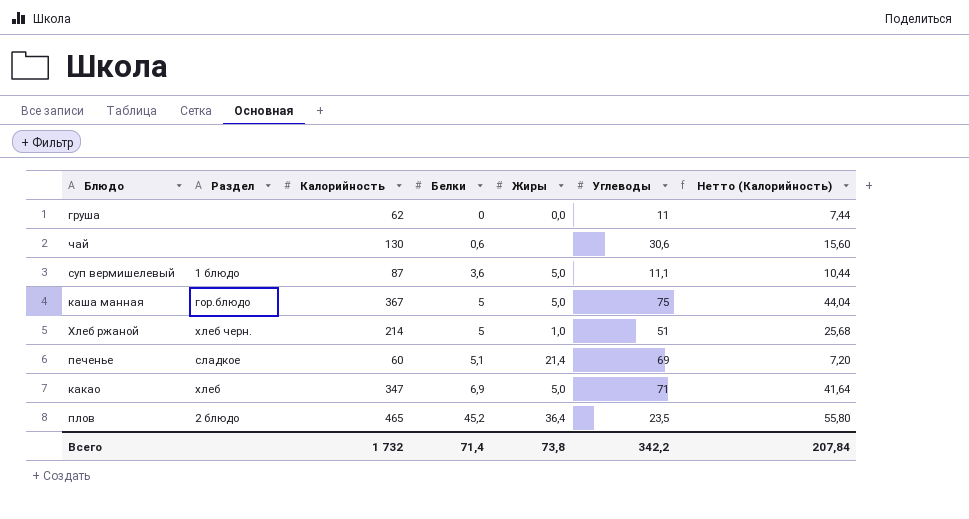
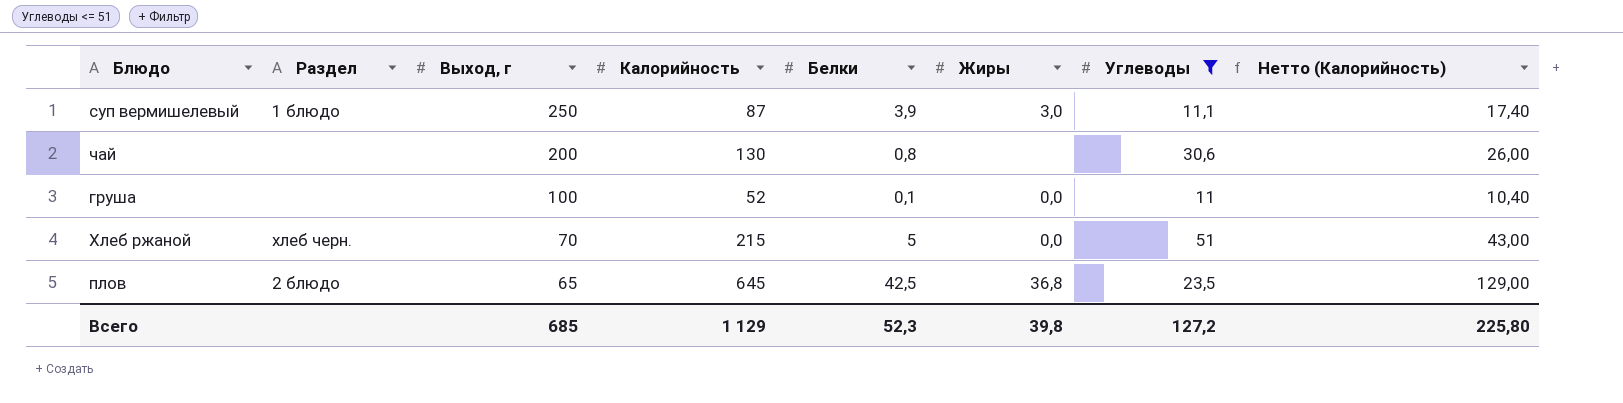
filter: none -> Углеводы <= 51
row order: Белки ascending -> Выход, г descending
column Выход, г | position: none -> 3
column Нетто (Калорийность) | formula: [Калорийность] * 0,12 -> [Калорийность] * 0,2
суп вермишелевый | Белки: 3,6 -> 3,9
суп вермишелевый | Жиры: 5,0 -> 3,0
чай | Белки: 0,6 -> 0,8
груша | Калорийность: 62 -> 52
груша | Белки: 0 -> 0,1
Хлеб ржаной | Калорийность: 214 -> 215
Хлеб ржаной | Жиры: 1,0 -> 0,0
плов | Калорийность: 465 -> 645
плов | Белки: 45,2 -> 42,5
плов | Жиры: 36,4 -> 36,8
Всего | Калорийность: 1 732 -> 1 129
Всего | Белки: 71,4 -> 52,3
Всего | Жиры: 73,8 -> 39,8
Всего | Углеводы: 342,2 -> 127,2
Всего | Нетто (Калорийность): 207,84 -> 225,80

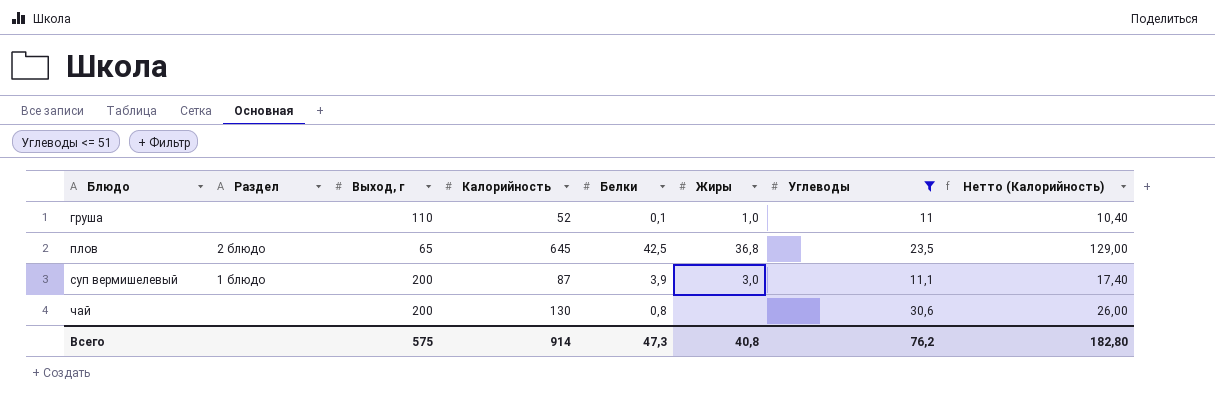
row order: Выход, г descending -> Блюдо ascending
row Хлеб ржаной: хлеб черн. | 70 | 215 | 5 | 0,0 | 51 | 43,00 -> none
груша | Выход, г: 100 -> 110
груша | Жиры: 0,0 -> 1,0
суп вермишелевый | Выход, г: 250 -> 200
Всего | Выход, г: 685 -> 575
Всего | Калорийность: 1 129 -> 914
Всего | Белки: 52,3 -> 47,3
Всего | Жиры: 39,8 -> 40,8
Всего | Углеводы: 127,2 -> 76,2
Всего | Нетто (Калорийность): 225,80 -> 182,80

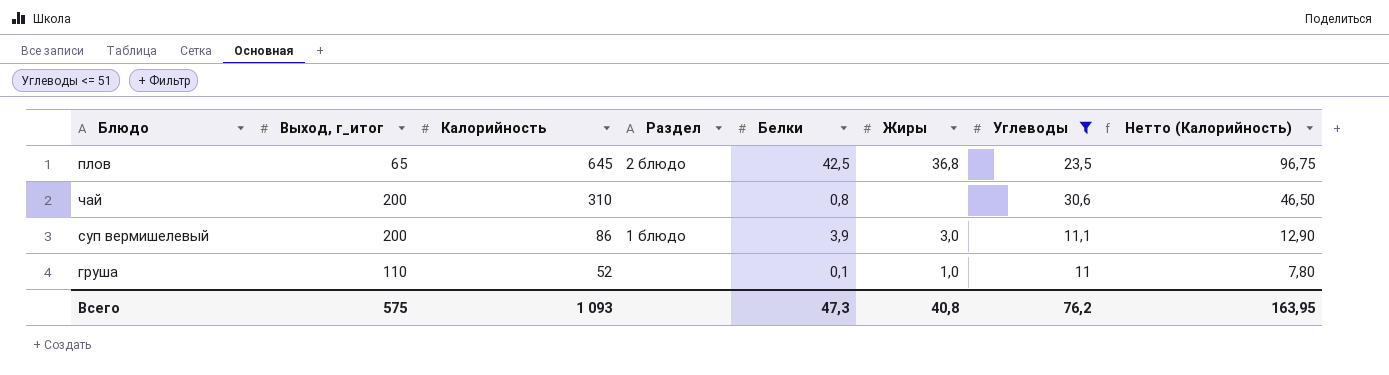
row order: Блюдо ascending -> Калорийность descending
column name: Выход, г -> Выход, г_итог
column Раздел | position: 2 -> 4
column Нетто (Калорийность) | formula: [Калорийность] * 0,2 -> [Калорийность] * 0,15
чай | Калорийность: 130 -> 310
суп вермишелевый | Калорийность: 87 -> 86
Всего | Калорийность: 914 -> 1 093
Всего | Нетто (Калорийность): 182,80 -> 163,95

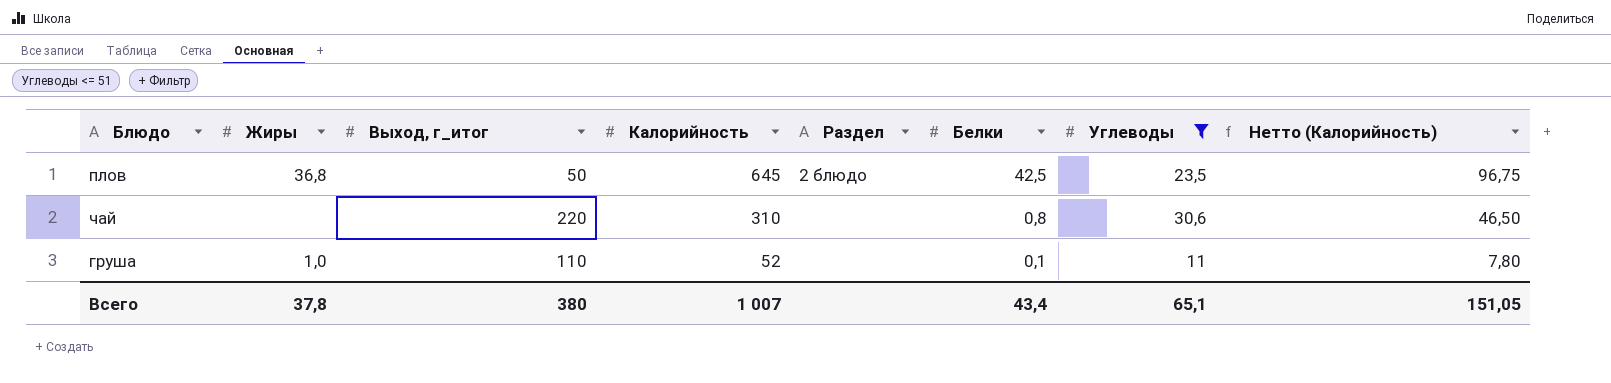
column Жиры | position: 6 -> 2
row суп вермишелевый: 200 | 86 | 1 блюдо | 3,9 | 3,0 | 11,1 | 12,90 -> none
плов | Выход, г_итог: 65 -> 50
чай | Выход, г_итог: 200 -> 220
Всего | Жиры: 40,8 -> 37,8
Всего | Выход, г_итог: 575 -> 380
Всего | Калорийность: 1 093 -> 1 007
Всего | Белки: 47,3 -> 43,4
Всего | Углеводы: 76,2 -> 65,1
Всего | Нетто (Калорийность): 163,95 -> 151,05

